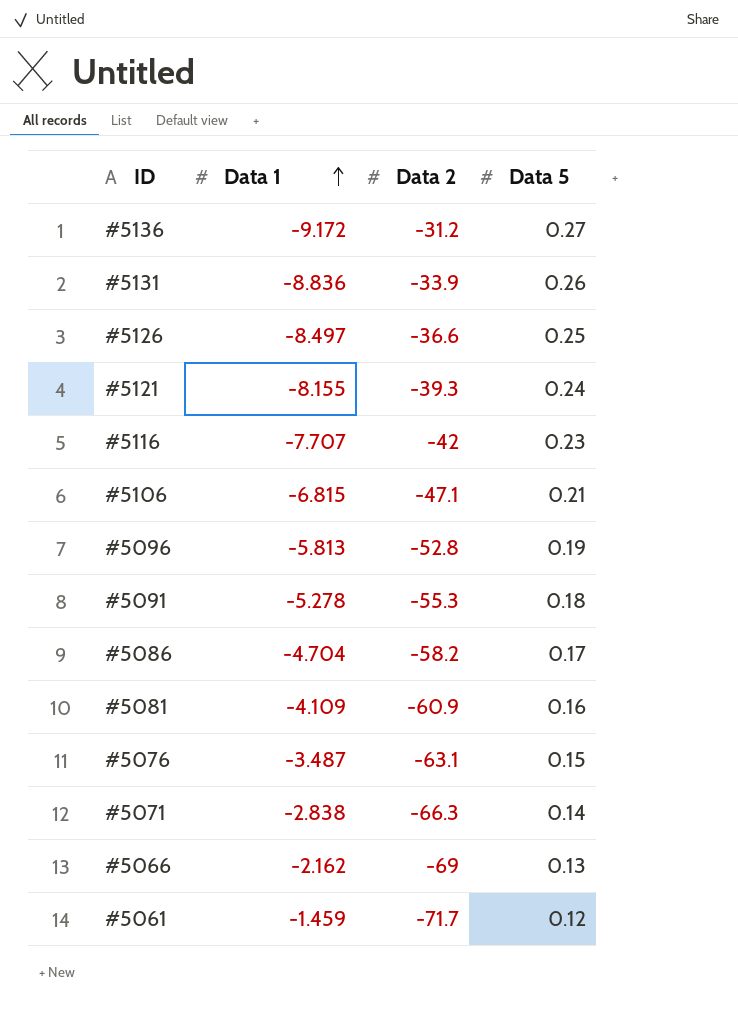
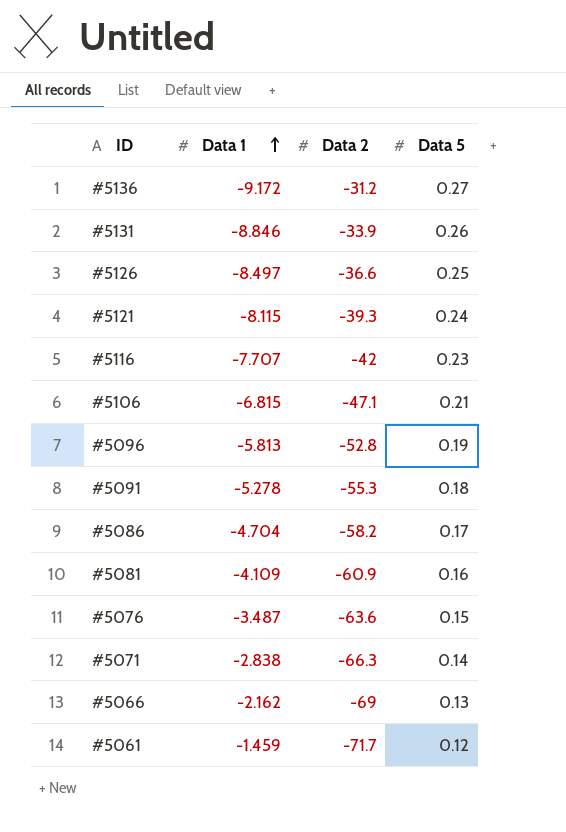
#5131 | Data 1: -8.836 -> -8.846
#5121 | Data 1: -8.155 -> -8.115
#5076 | Data 2: -63.1 -> -63.6

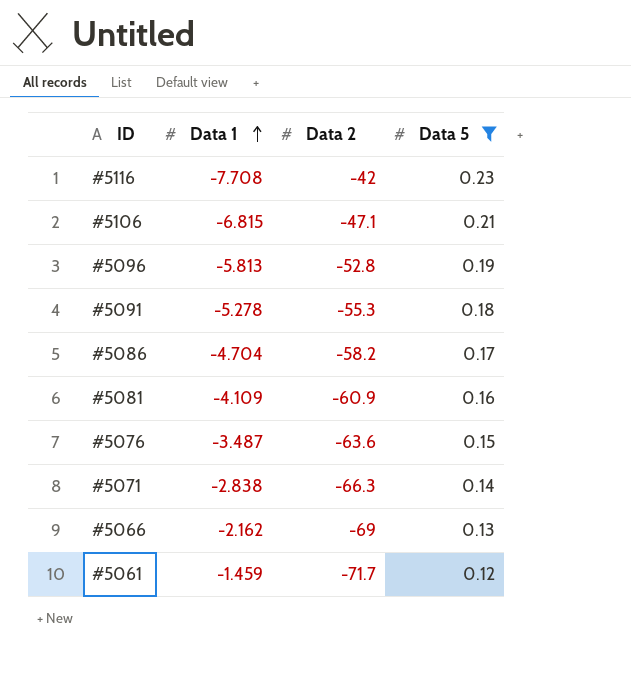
filter: none -> Data 5 <= 0.23
#5116 | Data 1: -7.707 -> -7.708

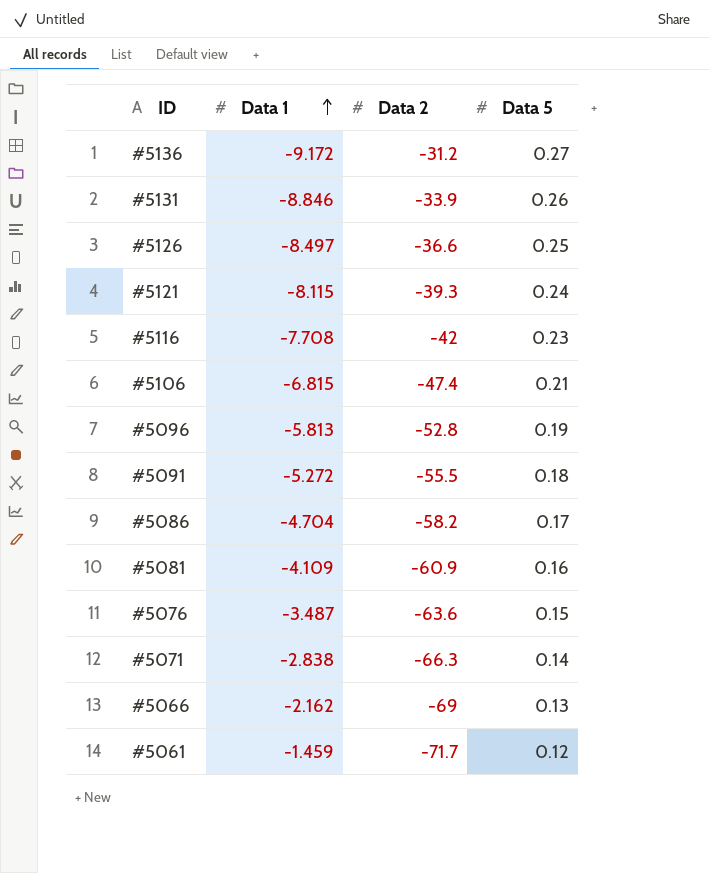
filter: Data 5 <= 0.23 -> none
#5106 | Data 2: -47.1 -> -47.4
#5091 | Data 1: -5.278 -> -5.272
#5091 | Data 2: -55.3 -> -55.5

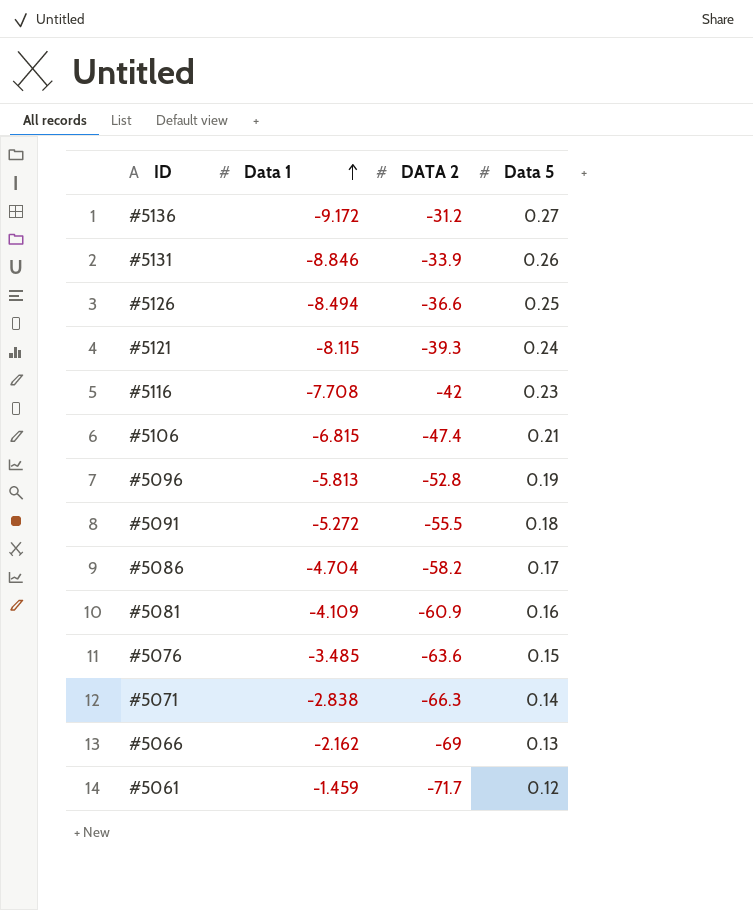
column name: Data 2 -> DATA 2
#5126 | Data 1: -8.497 -> -8.494
#5076 | Data 1: -3.487 -> -3.485

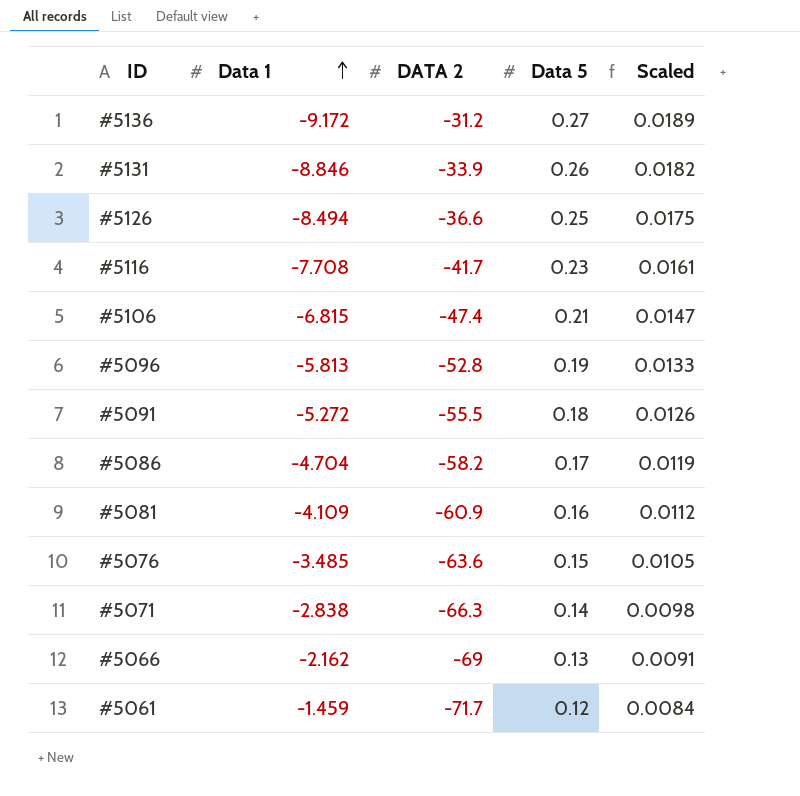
column Scaled | formula: none -> [Data 5] * 0.07
row #5121: -8.115 | -39.3 | 0.24 -> none
#5116 | DATA 2: -42 -> -41.7

